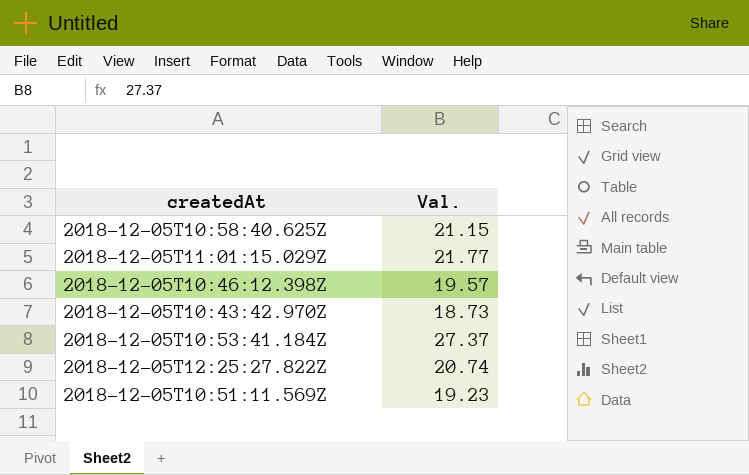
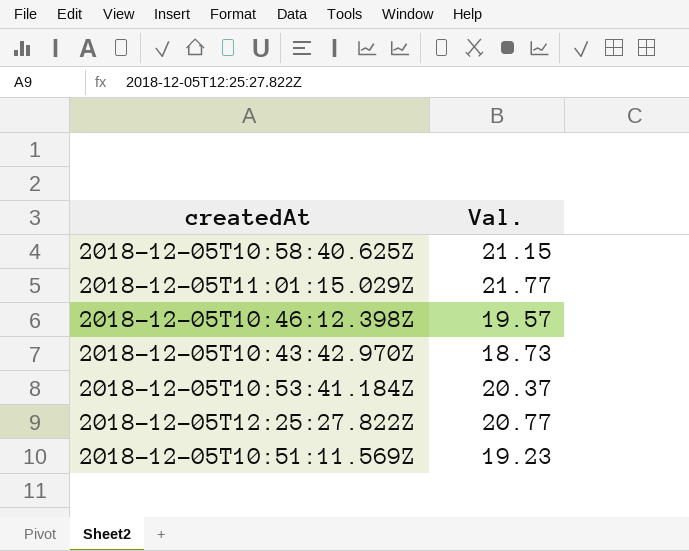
2018-12-05T10:53:41.184Z | Val.: 27.37 -> 20.37
2018-12-05T12:25:27.822Z | Val.: 20.74 -> 20.77

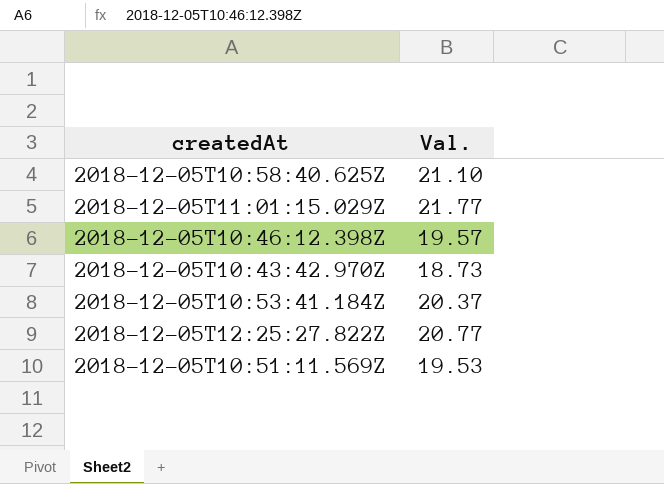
2018-12-05T10:58:40.625Z | Val.: 21.15 -> 21.10
2018-12-05T10:51:11.569Z | Val.: 19.23 -> 19.53

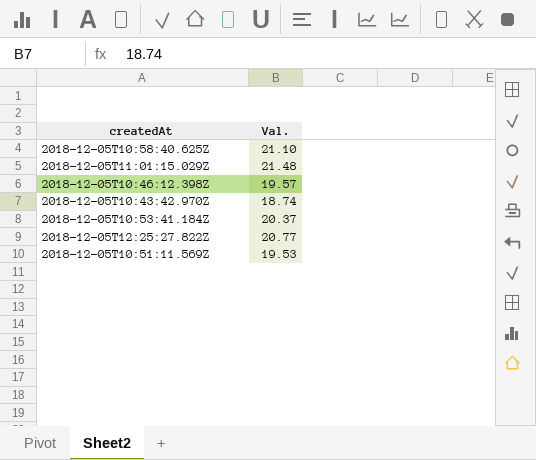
2018-12-05T11:01:15.029Z | Val.: 21.77 -> 21.48
2018-12-05T10:43:42.970Z | Val.: 18.73 -> 18.74

